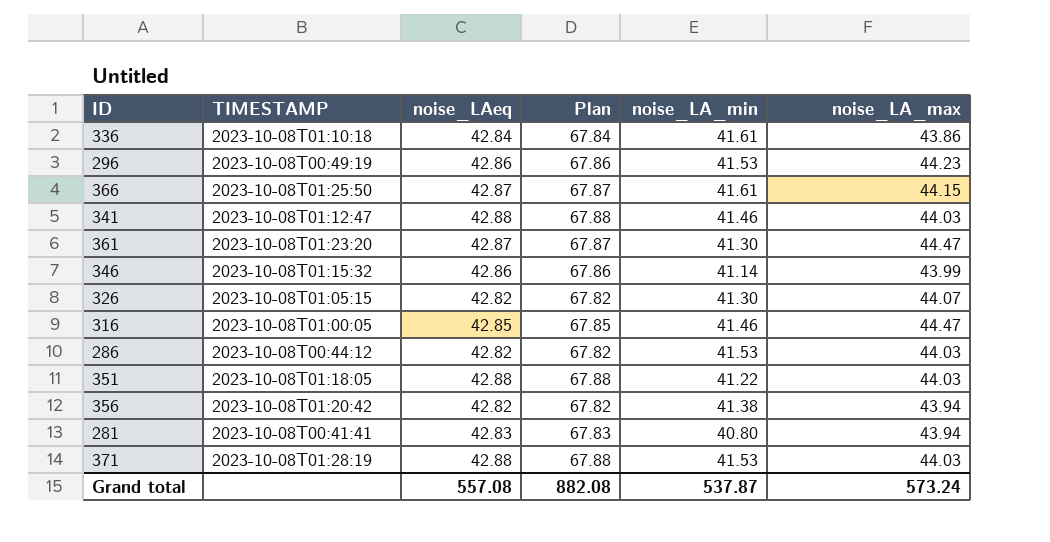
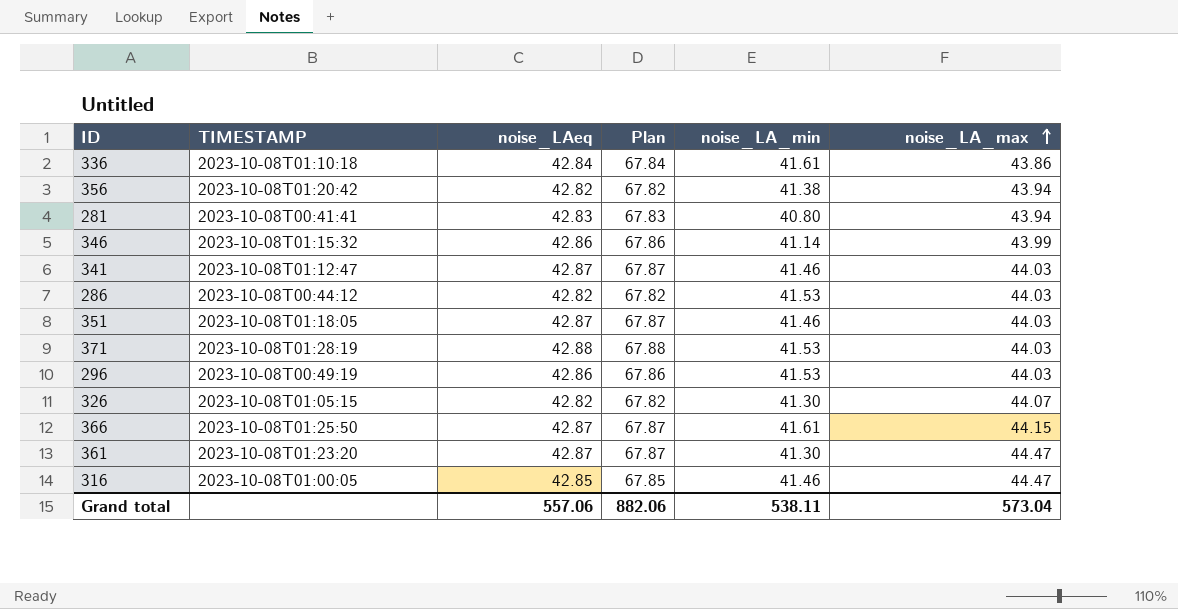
row order: none -> noise_LA_max ascending
341 | noise_LAeq: 42.88 -> 42.87
341 | Plan: 67.88 -> 67.87
351 | noise_LAeq: 42.88 -> 42.87
351 | Plan: 67.88 -> 67.87
351 | noise_LA_min: 41.22 -> 41.46
296 | noise_LA_max: 44.23 -> 44.03
Grand total | noise_LAeq: 557.08 -> 557.06
Grand total | Plan: 882.08 -> 882.06
Grand total | noise_LA_min: 537.87 -> 538.11
Grand total | noise_LA_max: 573.24 -> 573.04

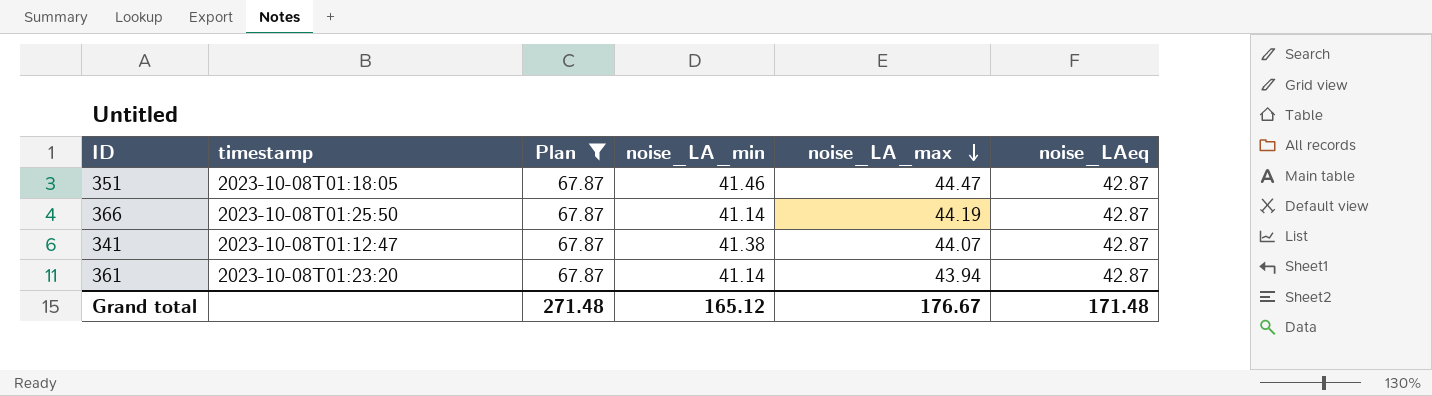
filter: none -> Plan = 67.87
row order: noise_LA_max ascending -> noise_LA_max descending
column name: TIMESTAMP -> timestamp
column noise_LAeq | position: 3 -> 6
351 | noise_LA_max: 44.03 -> 44.47
366 | noise_LA_min: 41.61 -> 41.14
366 | noise_LA_max: 44.15 -> 44.19
341 | noise_LA_min: 41.46 -> 41.38
341 | noise_LA_max: 44.03 -> 44.07
361 | noise_LA_min: 41.30 -> 41.14
361 | noise_LA_max: 44.47 -> 43.94
Grand total | Plan: 882.06 -> 271.48
Grand total | noise_LA_min: 538.11 -> 165.12
Grand total | noise_LA_max: 573.04 -> 176.67
Grand total | noise_LAeq: 557.06 -> 171.48

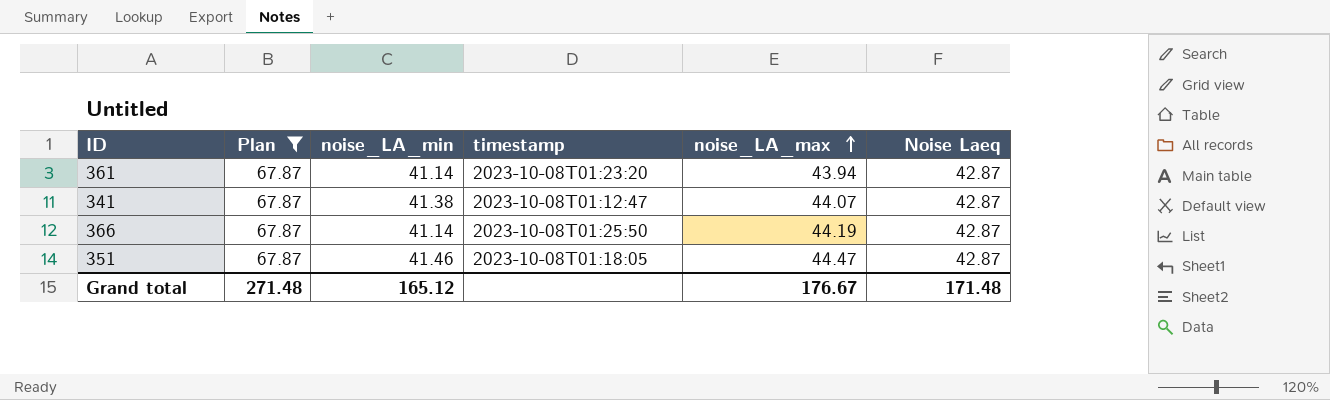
row order: noise_LA_max descending -> noise_LA_max ascending
column timestamp | position: 2 -> 4
column name: noise_LAeq -> Noise Laeq

